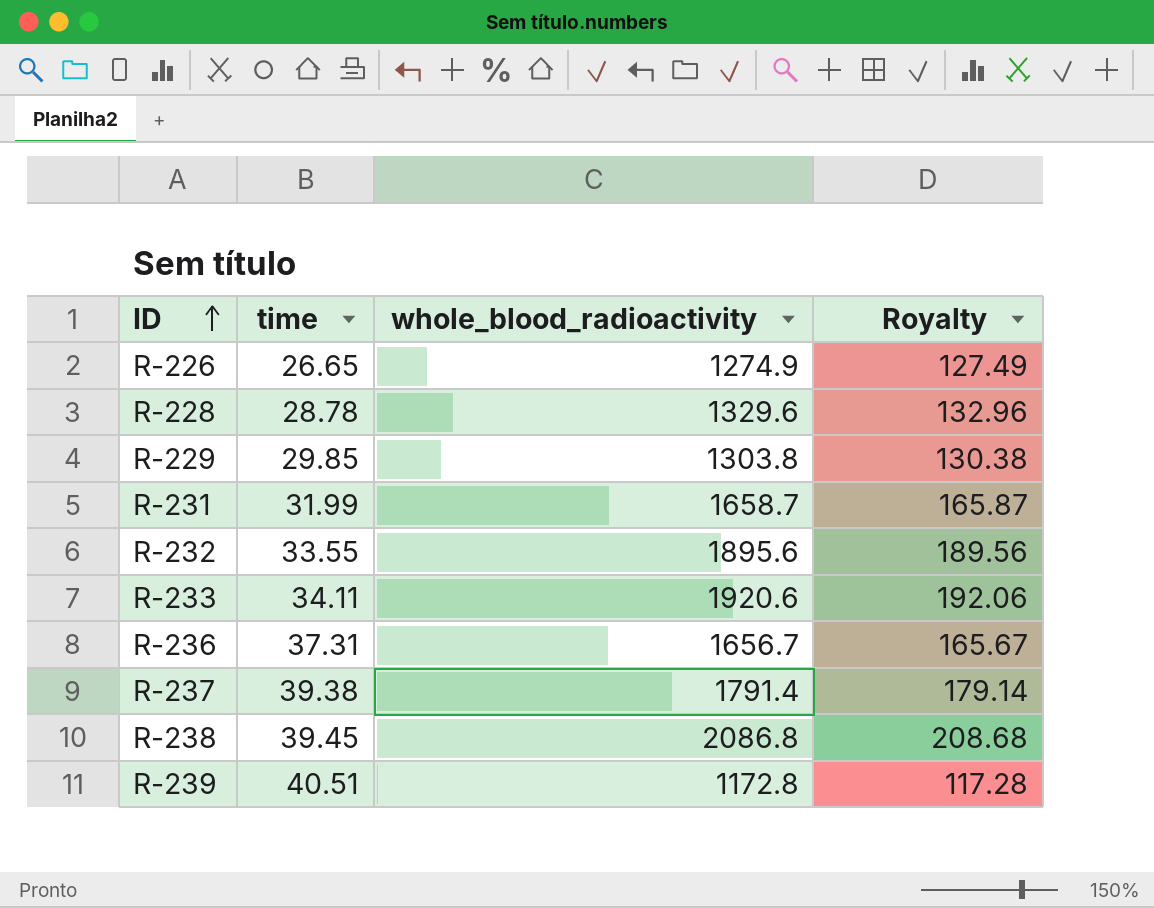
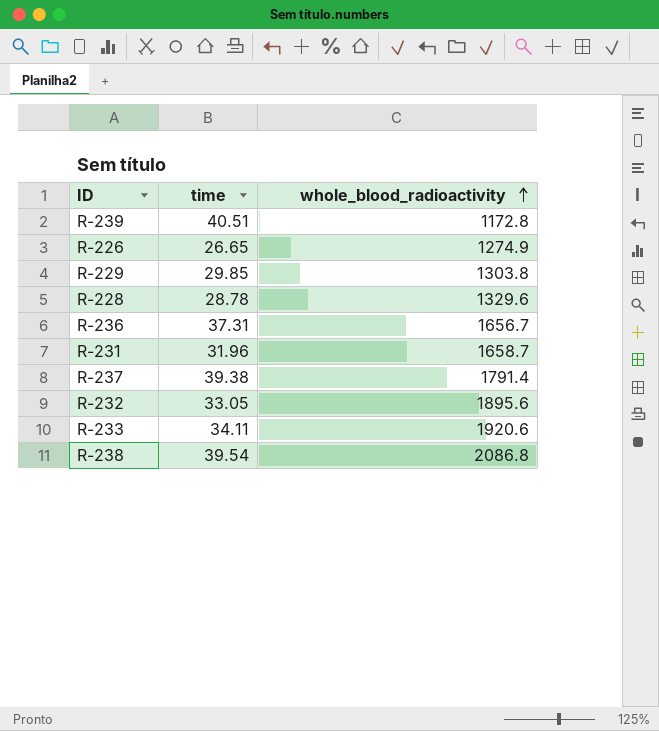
row order: ID ascending -> whole_blood_radioactivity ascending
column Royalty | formula: [whole_blood_radioactivity] * 0.1 -> none
R-231 | time: 31.99 -> 31.96
R-232 | time: 33.55 -> 33.05
R-238 | time: 39.45 -> 39.54

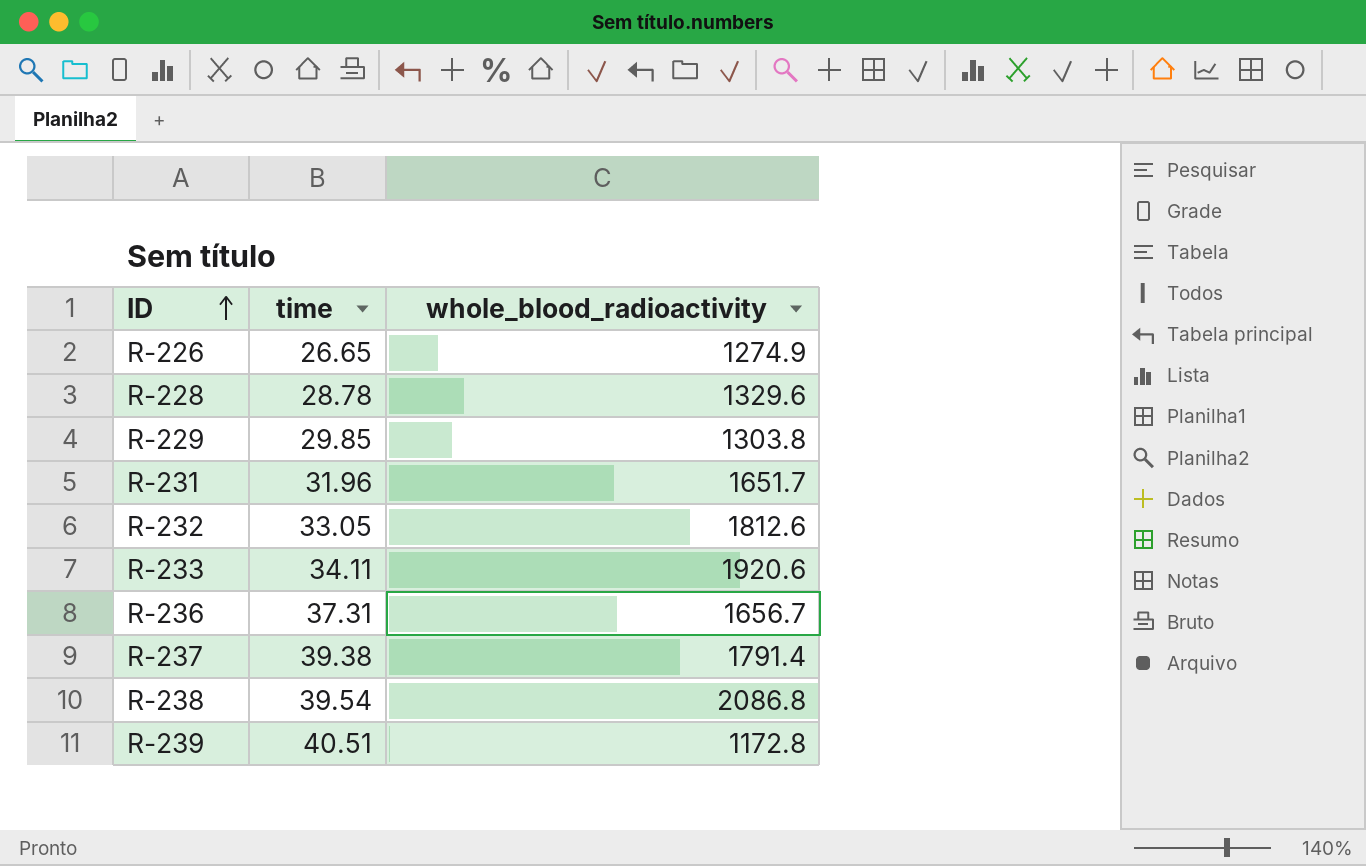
row order: whole_blood_radioactivity ascending -> ID ascending
R-231 | whole_blood_radioactivity: 1658.7 -> 1651.7
R-232 | whole_blood_radioactivity: 1895.6 -> 1812.6

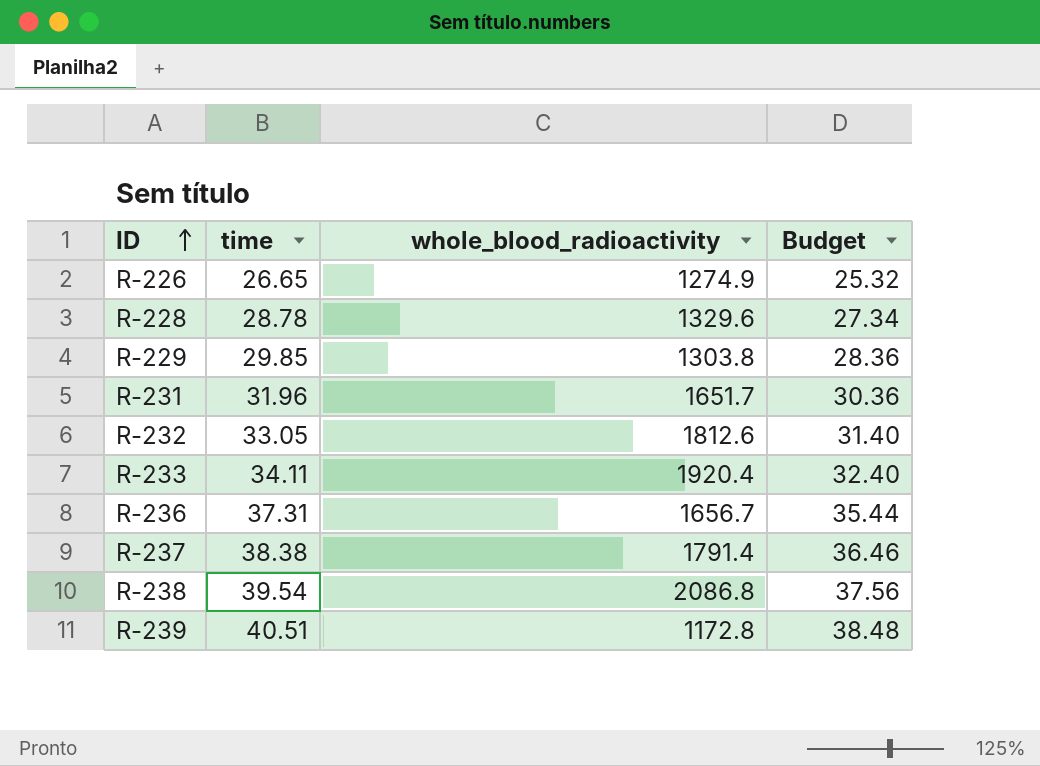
column Budget | formula: none -> [time] * 0.95
R-233 | whole_blood_radioactivity: 1920.6 -> 1920.4
R-237 | time: 39.38 -> 38.38

